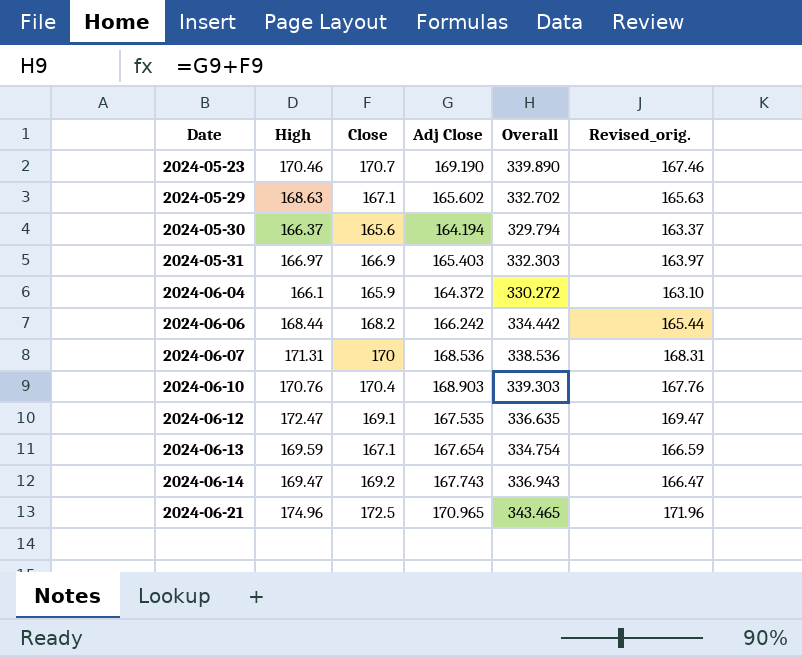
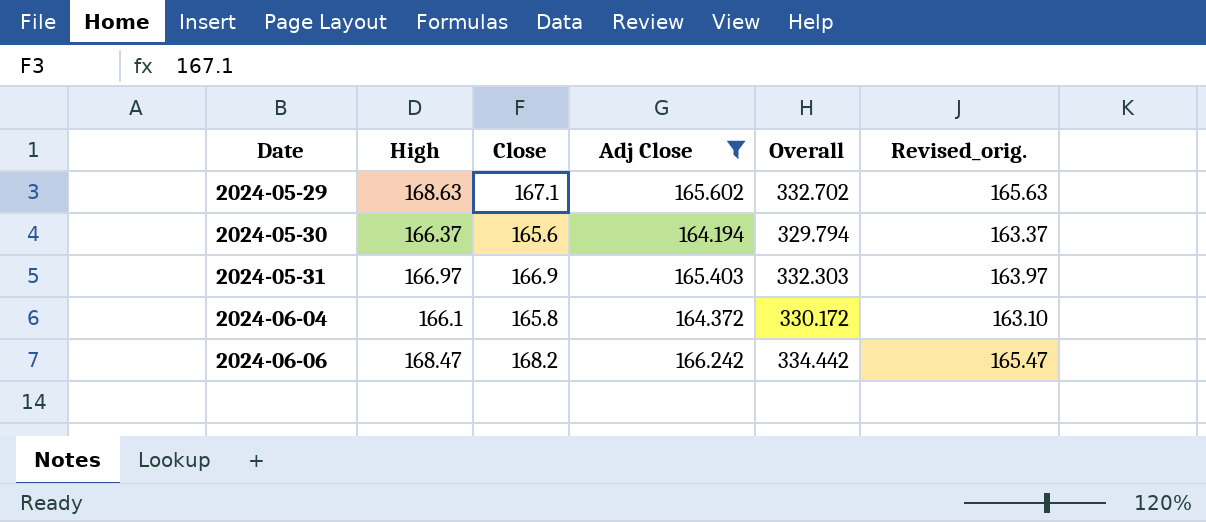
filter: none -> Adj Close <= 166.242
2024-06-04 | Close: 165.9 -> 165.8
2024-06-04 | Overall: 330.272 -> 330.172
2024-06-06 | High: 168.44 -> 168.47
2024-06-06 | Revised_orig.: 165.44 -> 165.47

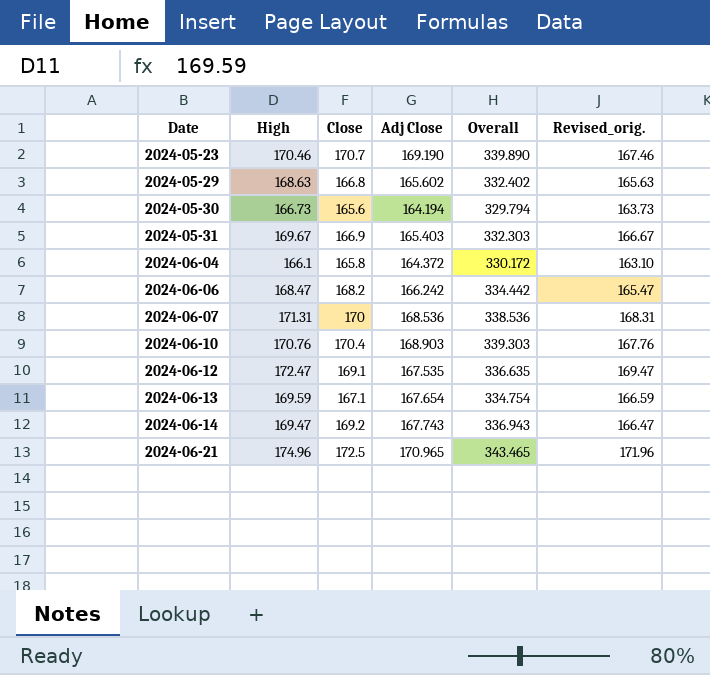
filter: Adj Close <= 166.242 -> none
2024-05-29 | Close: 167.1 -> 166.8
2024-05-29 | Overall: 332.702 -> 332.402
2024-05-30 | High: 166.37 -> 166.73
2024-05-30 | Revised_orig.: 163.37 -> 163.73
2024-05-31 | High: 166.97 -> 169.67
2024-05-31 | Revised_orig.: 163.97 -> 166.67

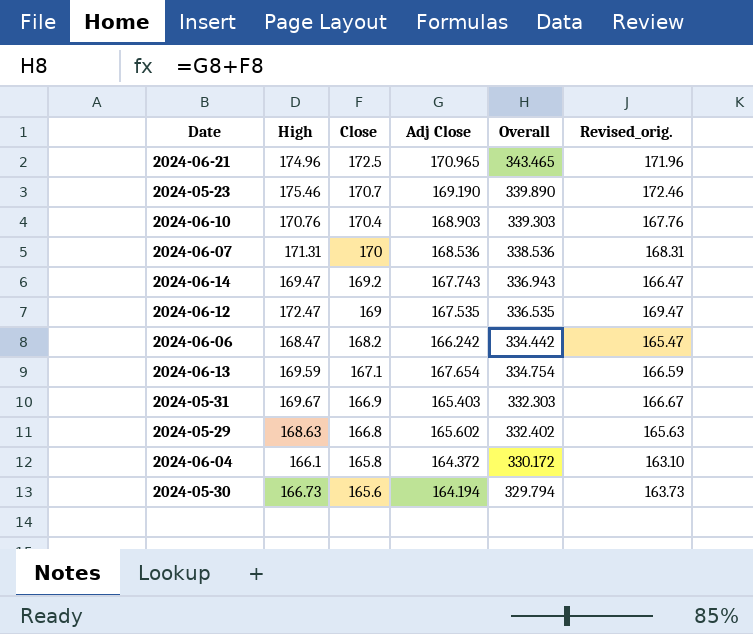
row order: Date ascending -> Close descending
2024-05-23 | High: 170.46 -> 175.46
2024-05-23 | Revised_orig.: 167.46 -> 172.46
2024-06-12 | Close: 169.1 -> 169
2024-06-12 | Overall: 336.635 -> 336.535

